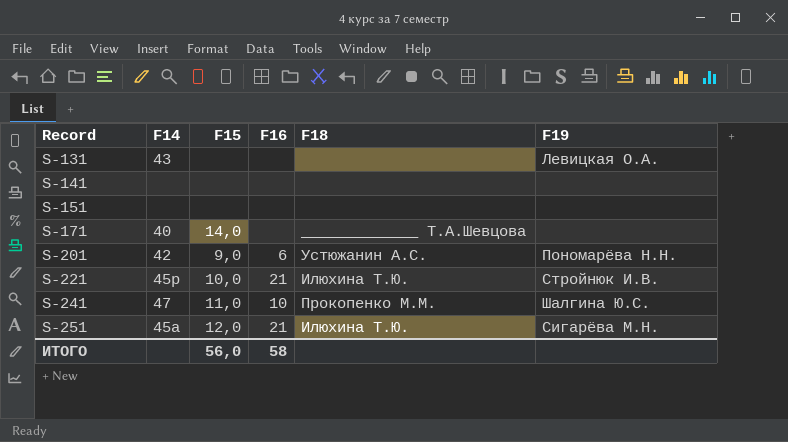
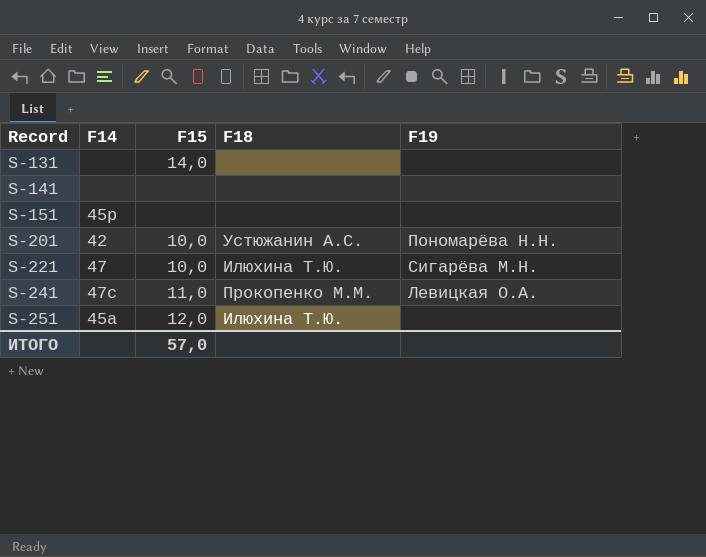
column F16 | position: 4 -> none
row S-171: 40 | 14,0 | none | _____________ Т.А.Шевцова | none -> none
S-131 | F14: 43 -> none
S-131 | F15: none -> 14,0
S-131 | F19: Левицкая О.А. -> none
S-151 | F14: none -> 45р
S-201 | F15: 9,0 -> 10,0
S-221 | F14: 45р -> 47
S-221 | F19: Стройнюк И.В. -> Сигарёва М.Н.
S-241 | F14: 47 -> 47с
S-241 | F19: Шалгина Ю.С. -> Левицкая О.А.
S-251 | F19: Сигарёва М.Н. -> none
ИТОГО | F15: 56,0 -> 57,0

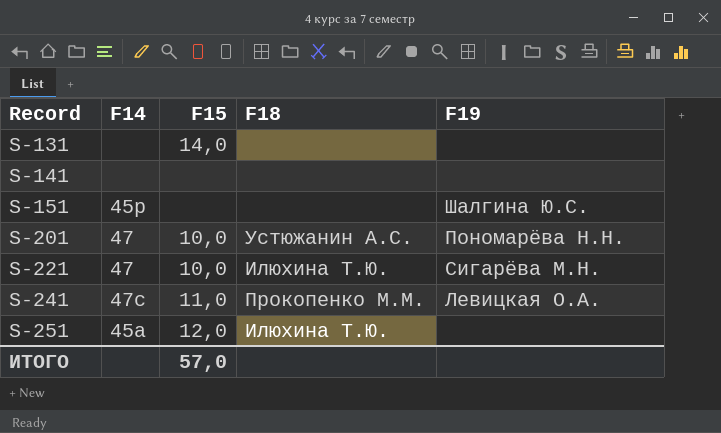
S-151 | F19: none -> Шалгина Ю.С.
S-201 | F14: 42 -> 47

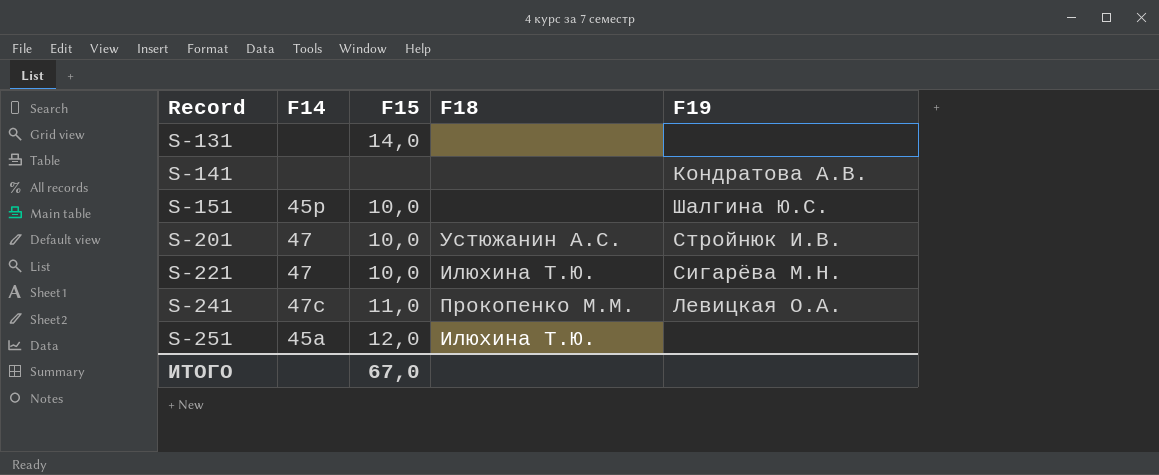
S-141 | F19: none -> Кондратова А.В.
S-151 | F15: none -> 10,0
S-201 | F19: Пономарёва Н.Н. -> Стройнюк И.В.
ИТОГО | F15: 57,0 -> 67,0

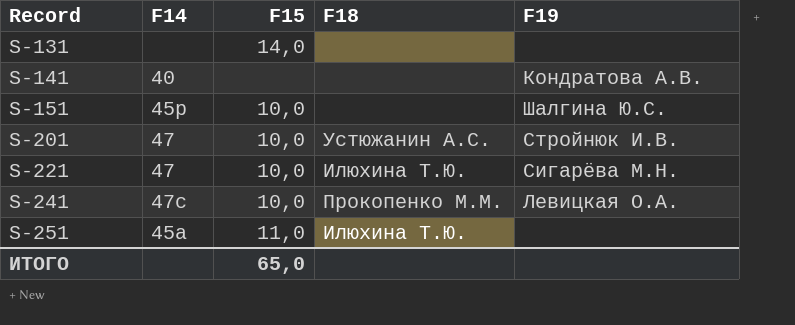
S-141 | F14: none -> 40
S-241 | F15: 11,0 -> 10,0
S-251 | F15: 12,0 -> 11,0
ИТОГО | F15: 67,0 -> 65,0

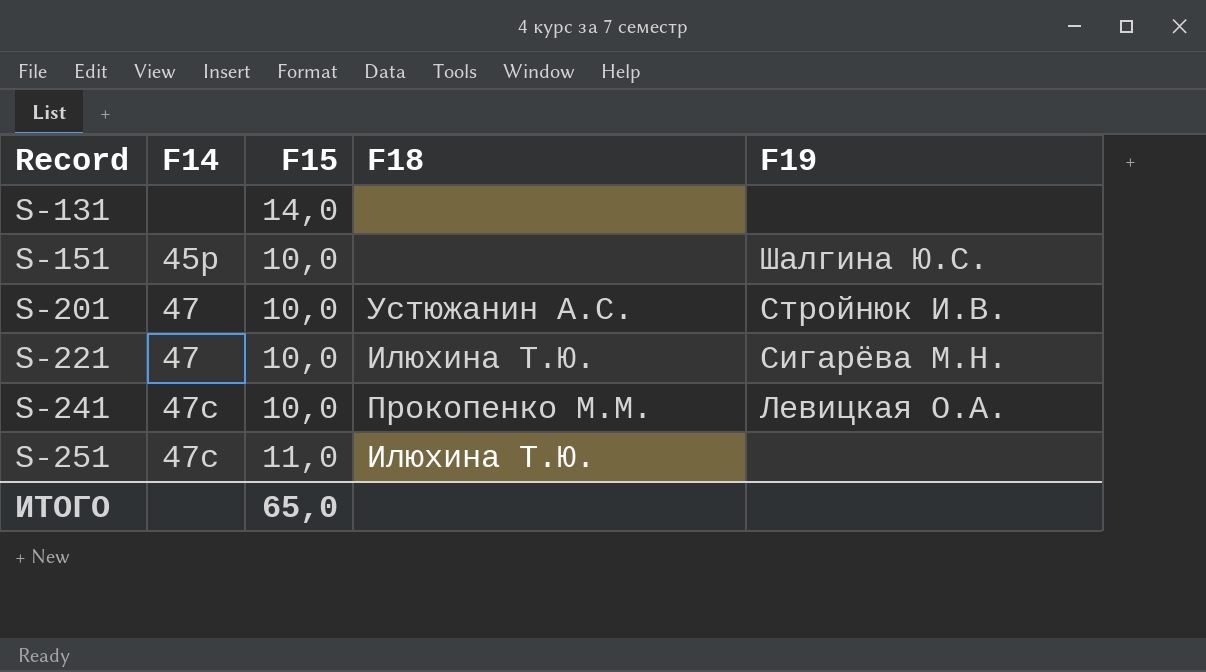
row S-141: 40 | none | none | Кондратова А.В. -> none
S-251 | F14: 45а -> 47с

